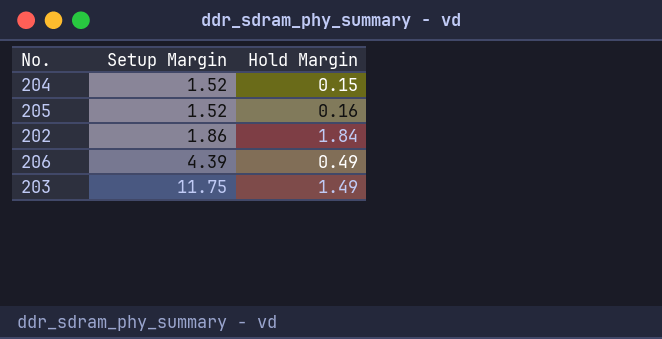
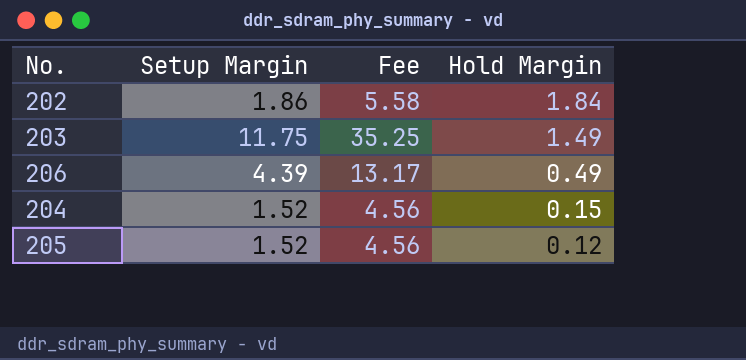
row order: Setup Margin ascending -> Hold Margin descending
column Fee | formula: none -> [Setup Margin] * 3
205 | Hold Margin: 0.16 -> 0.12

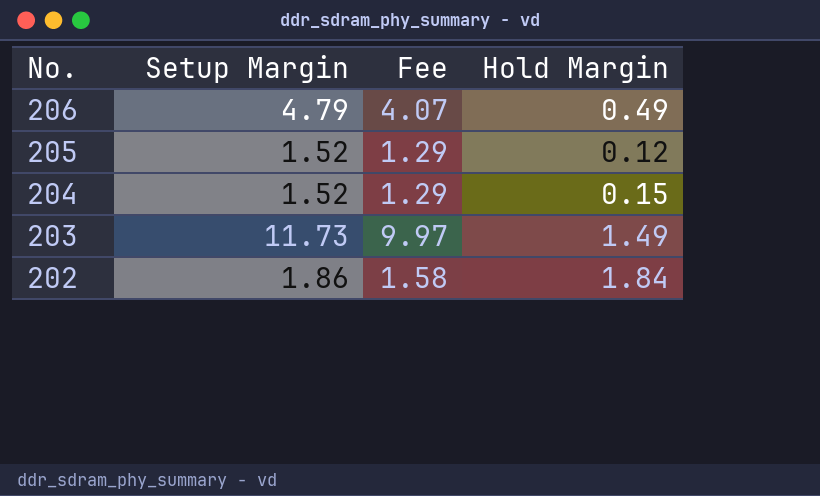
row order: Hold Margin descending -> No. descending
column Fee | formula: [Setup Margin] * 3 -> [Setup Margin] * 0.85
206 | Setup Margin: 4.39 -> 4.79
203 | Setup Margin: 11.75 -> 11.73

